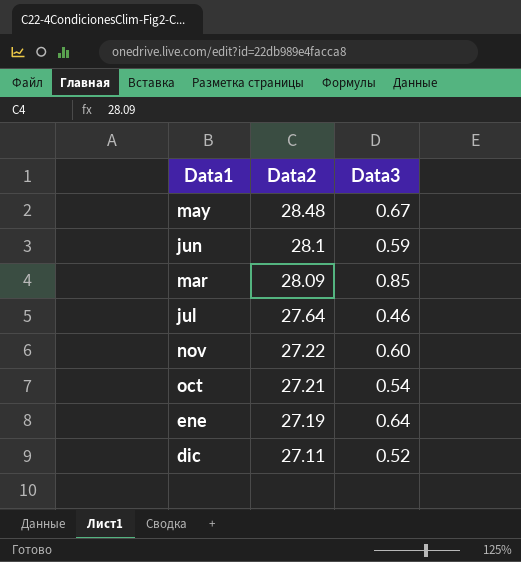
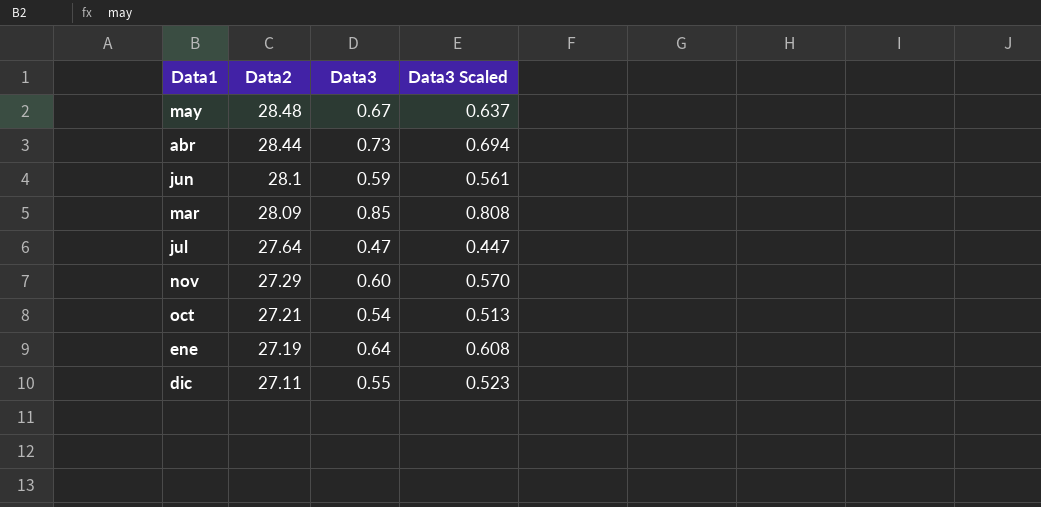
column Data3 Scaled | formula: none -> [Data3] * 0.95
row abr: none -> 28.44 | 0.73 | 0.694
jul | Data3: 0.46 -> 0.47
nov | Data2: 27.22 -> 27.29
dic | Data3: 0.52 -> 0.55

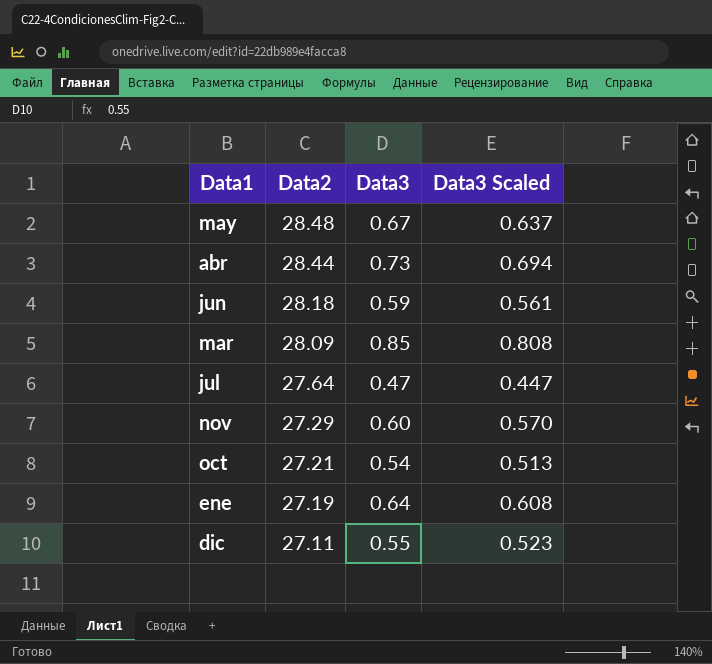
jun | Data2: 28.1 -> 28.18

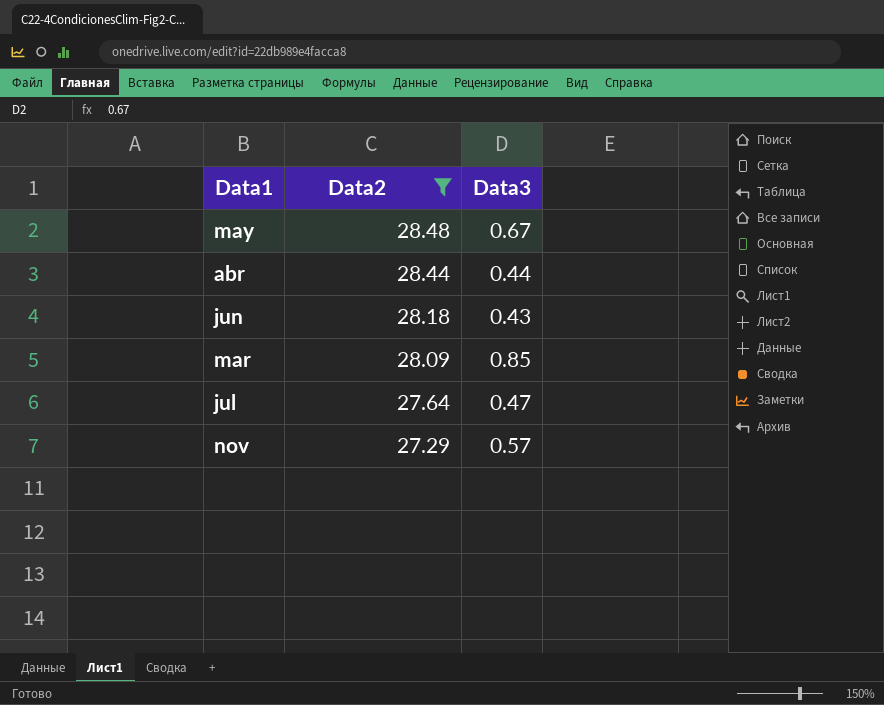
filter: none -> Data2 >= 27.29
column Data3 Scaled | formula: [Data3] * 0.95 -> none
abr | Data3: 0.73 -> 0.44
jun | Data3: 0.59 -> 0.43
nov | Data3: 0.60 -> 0.57

